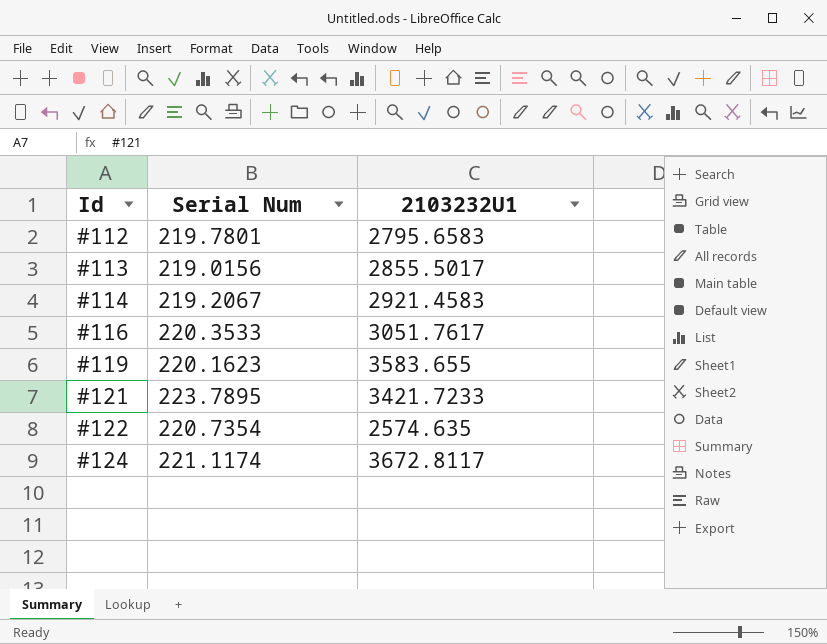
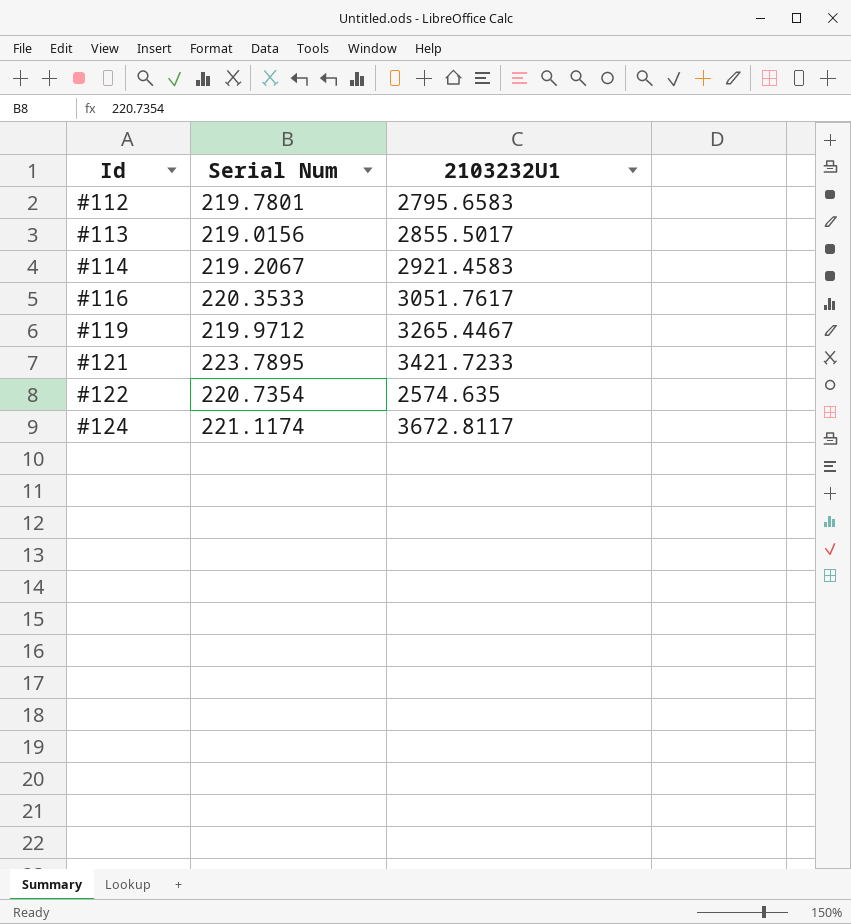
#119 | Serial Num: 220.1623 -> 219.9712
#119 | 2103232U1: 3583.655 -> 3265.4467

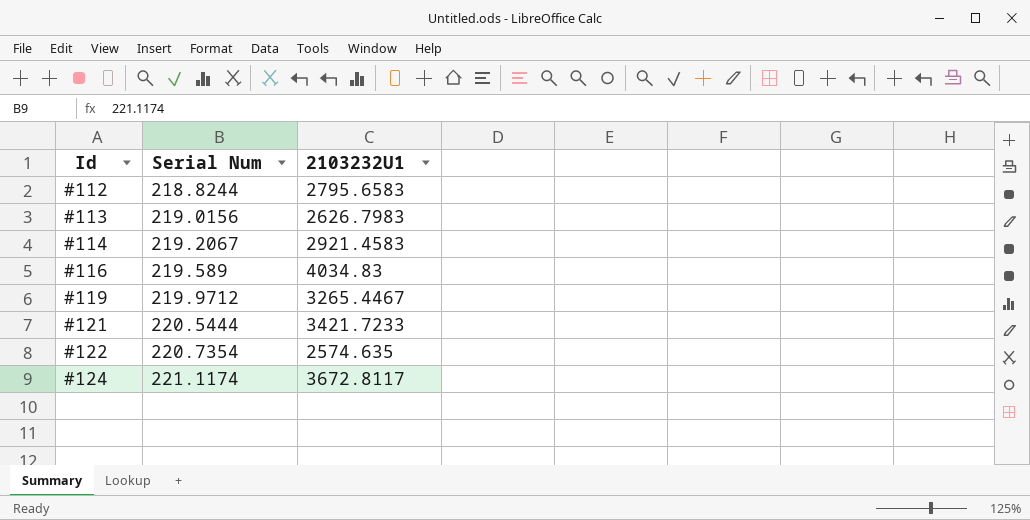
#112 | Serial Num: 219.7801 -> 218.8244
#113 | 2103232U1: 2855.5017 -> 2626.7983
#116 | Serial Num: 220.3533 -> 219.589
#116 | 2103232U1: 3051.7617 -> 4034.83
#121 | Serial Num: 223.7895 -> 220.5444

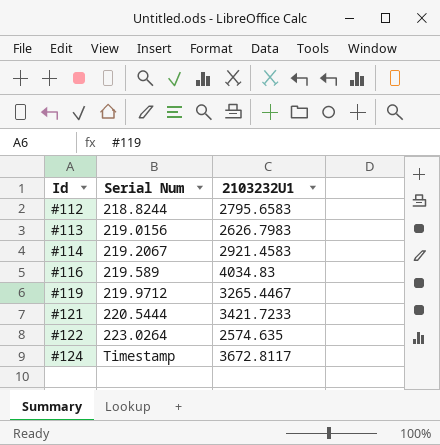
#122 | Serial Num: 220.7354 -> 223.0264
#124 | Serial Num: 221.1174 -> Timestamp

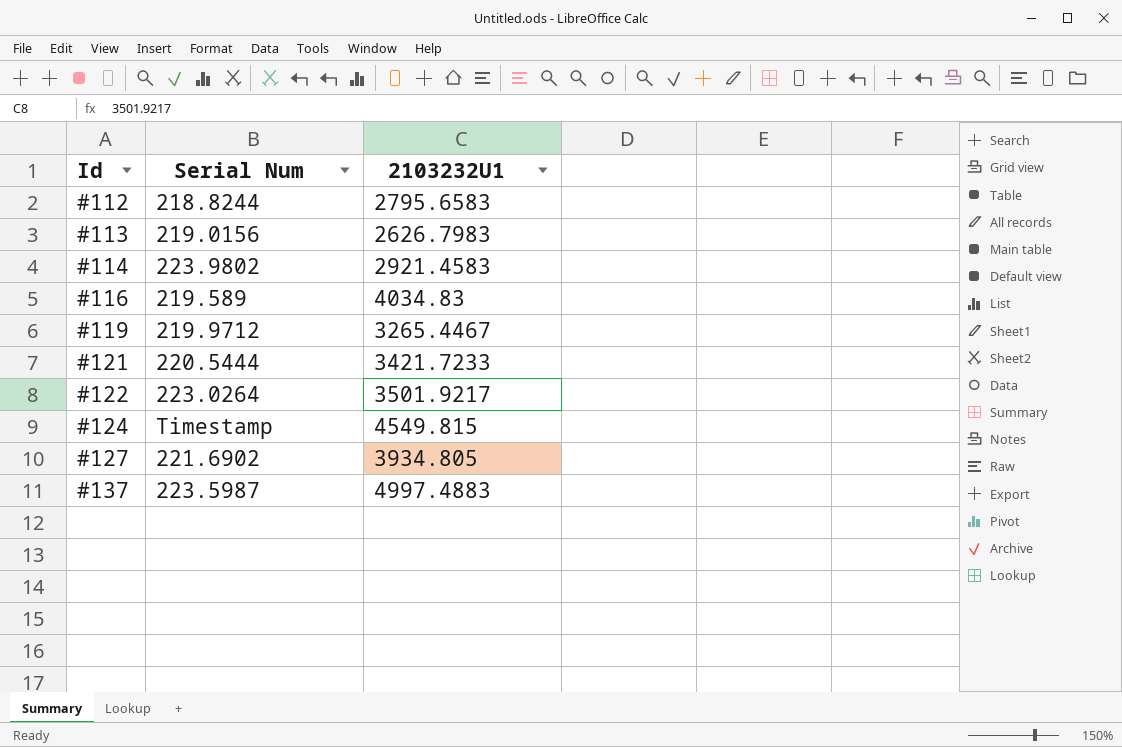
#114 | Serial Num: 219.2067 -> 223.9802
#122 | 2103232U1: 2574.635 -> 3501.9217
#124 | 2103232U1: 3672.8117 -> 4549.815
row #127: none -> 221.6902 | 3934.805
row #137: none -> 223.5987 | 4997.4883

